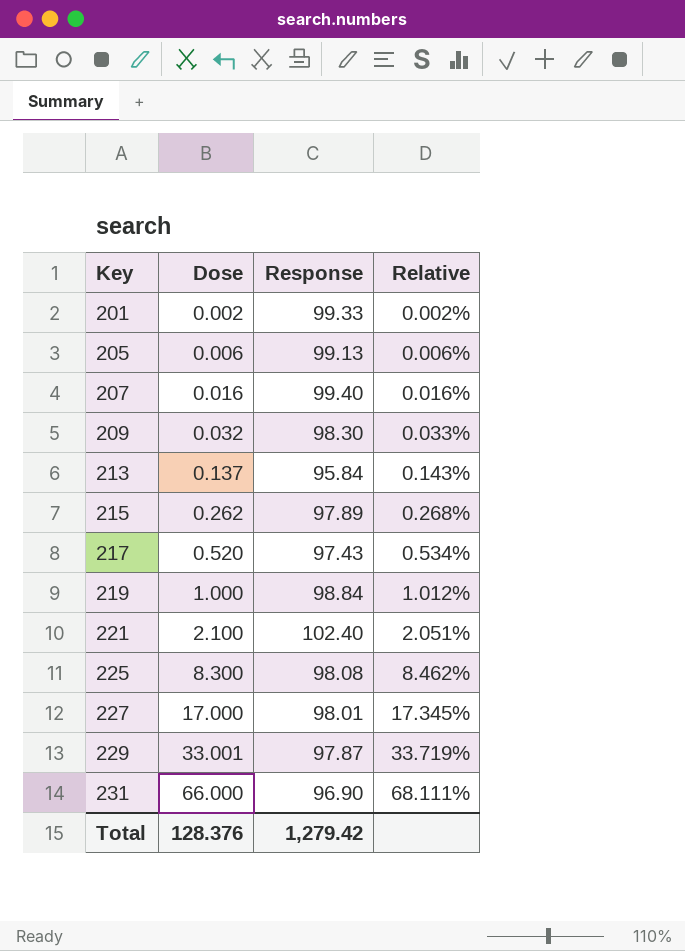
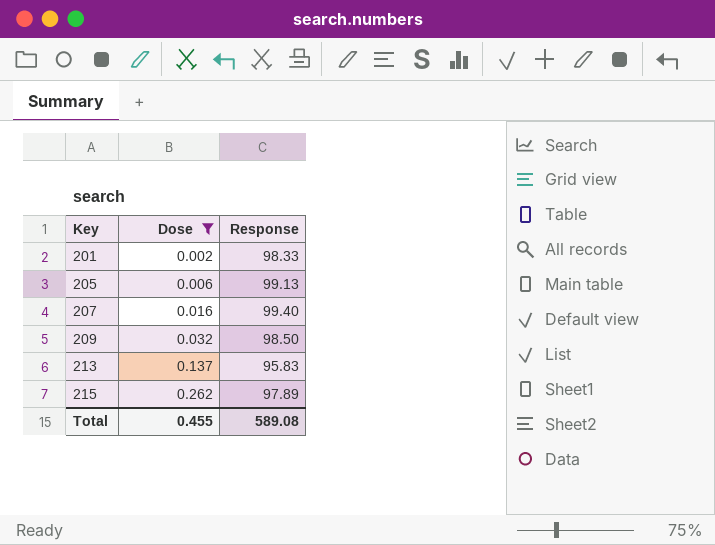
filter: none -> Dose <= 0.262
column Relative | formula: [Dose] / [Response] -> none
201 | Response: 99.33 -> 98.33
209 | Response: 98.30 -> 98.50
213 | Response: 95.84 -> 95.83
Total | Dose: 128.376 -> 0.455
Total | Response: 1,279.42 -> 589.08

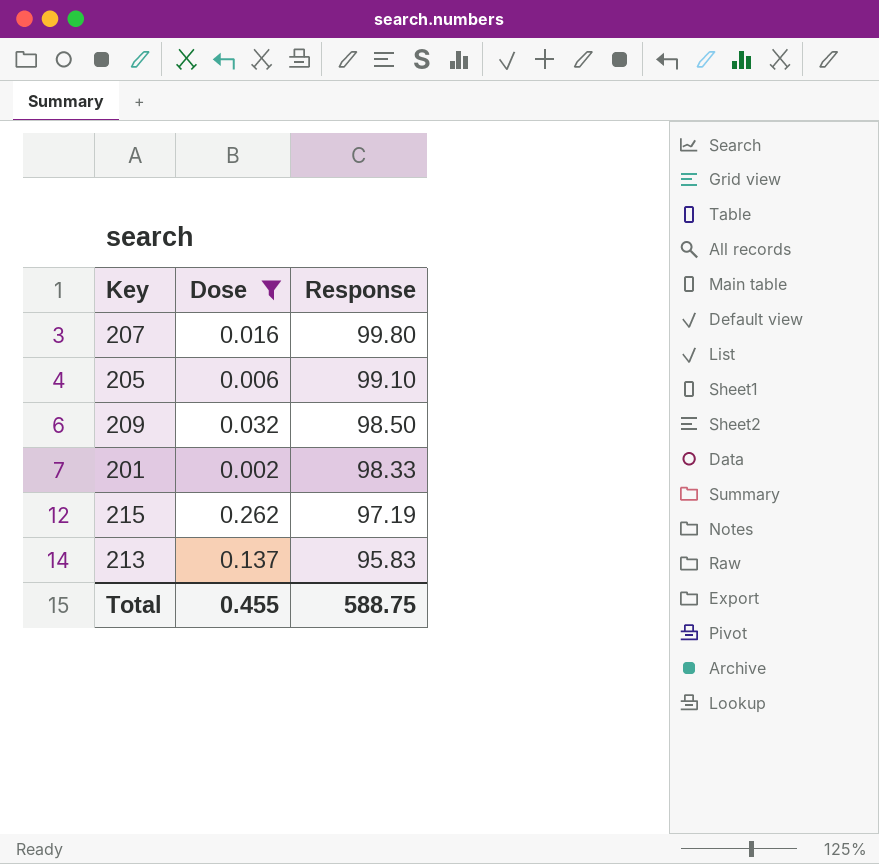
row order: Key ascending -> Response descending
207 | Response: 99.40 -> 99.80
205 | Response: 99.13 -> 99.10
215 | Response: 97.89 -> 97.19
Total | Response: 589.08 -> 588.75

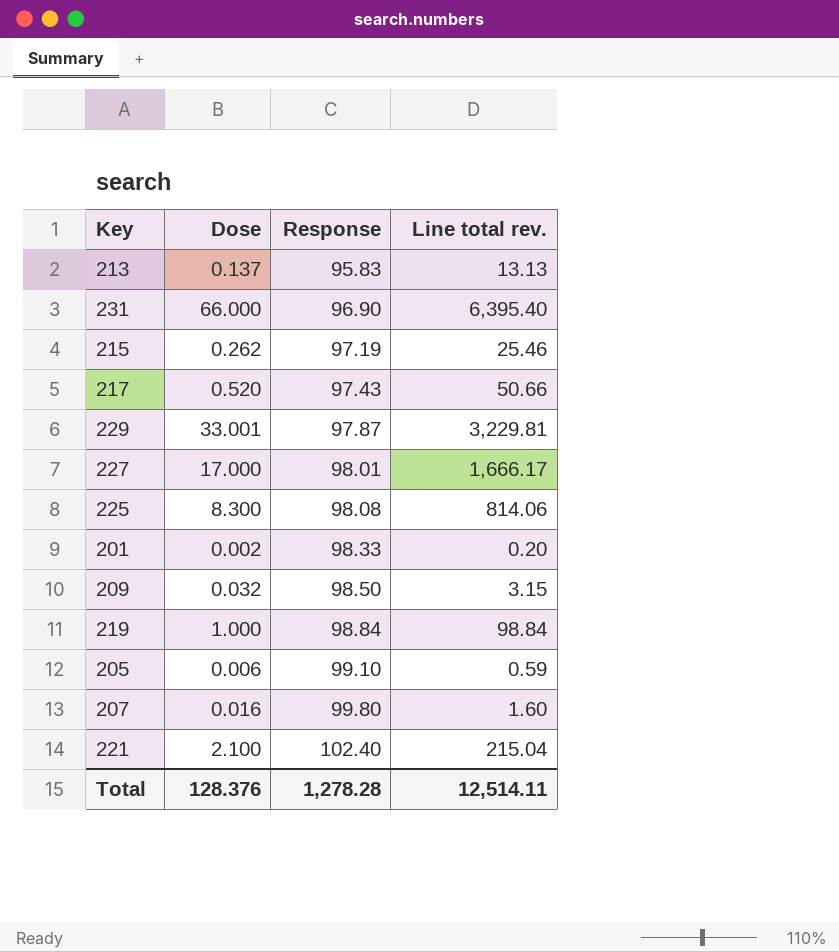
filter: Dose <= 0.262 -> none
row order: Response descending -> Response ascending
column Line total rev. | formula: none -> [Dose] * [Response]
Total | Dose: 0.455 -> 128.376
Total | Response: 588.75 -> 1,278.28

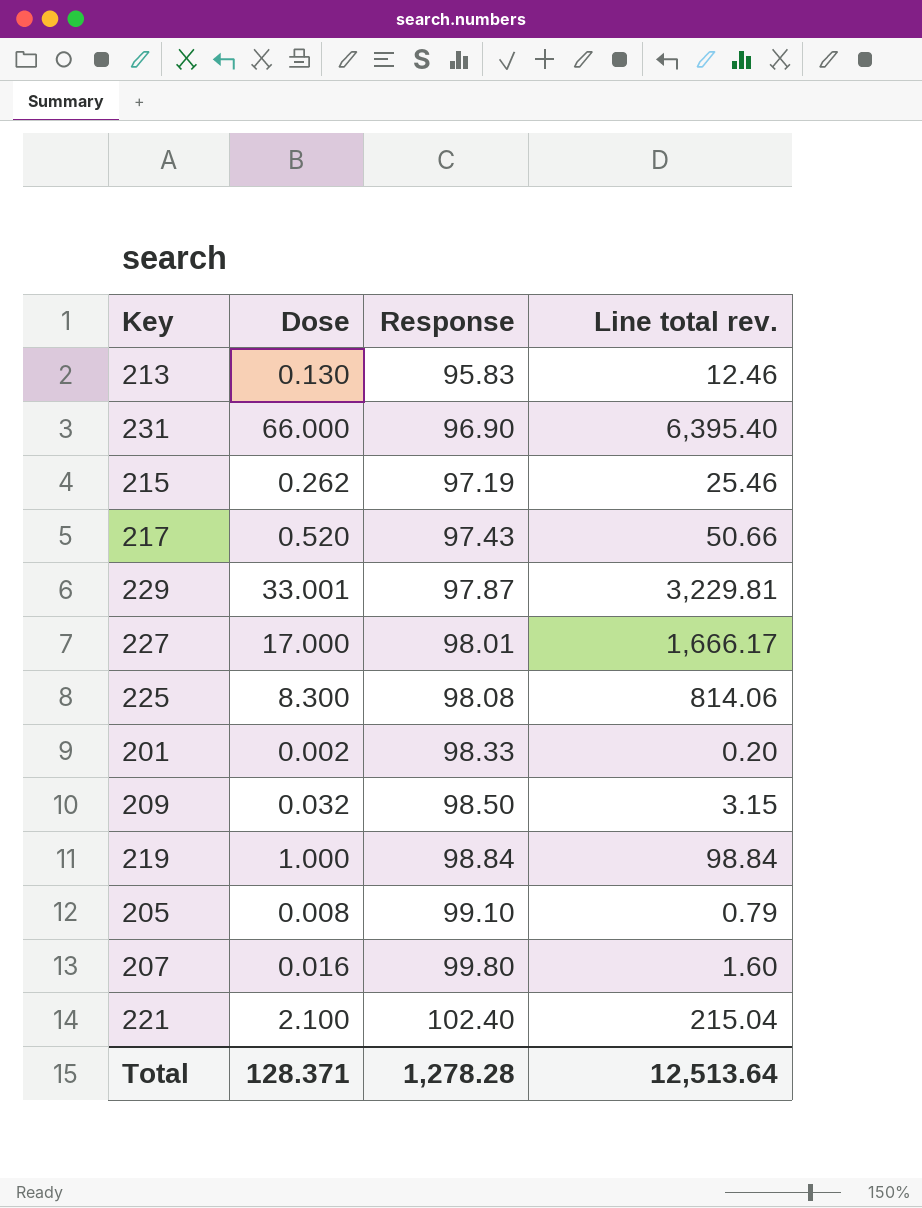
213 | Dose: 0.137 -> 0.130
213 | Line total rev.: 13.13 -> 12.46
205 | Dose: 0.006 -> 0.008
205 | Line total rev.: 0.59 -> 0.79
Total | Dose: 128.376 -> 128.371
Total | Line total rev.: 12,514.11 -> 12,513.64

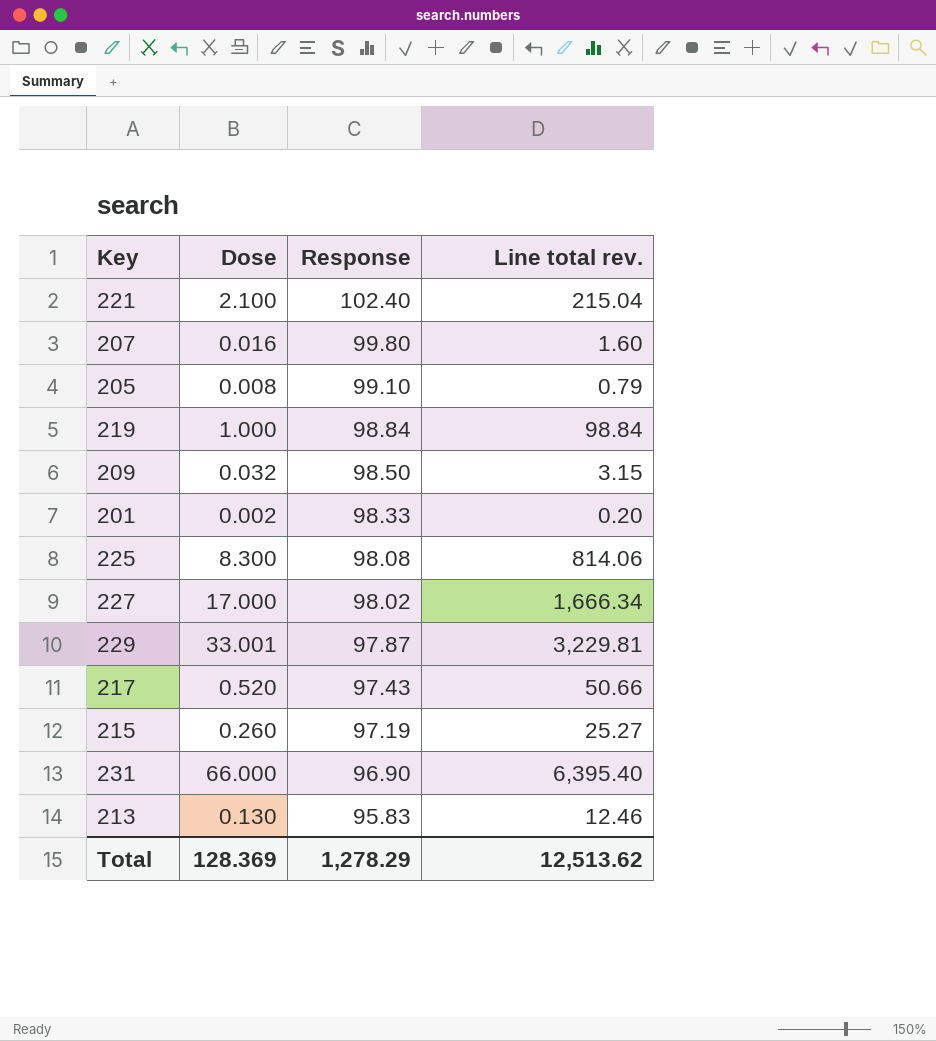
row order: Response ascending -> Response descending
227 | Response: 98.01 -> 98.02
227 | Line total rev.: 1,666.17 -> 1,666.34
215 | Dose: 0.262 -> 0.260
215 | Line total rev.: 25.46 -> 25.27
Total | Dose: 128.371 -> 128.369
Total | Response: 1,278.28 -> 1,278.29
Total | Line total rev.: 12,513.64 -> 12,513.62

